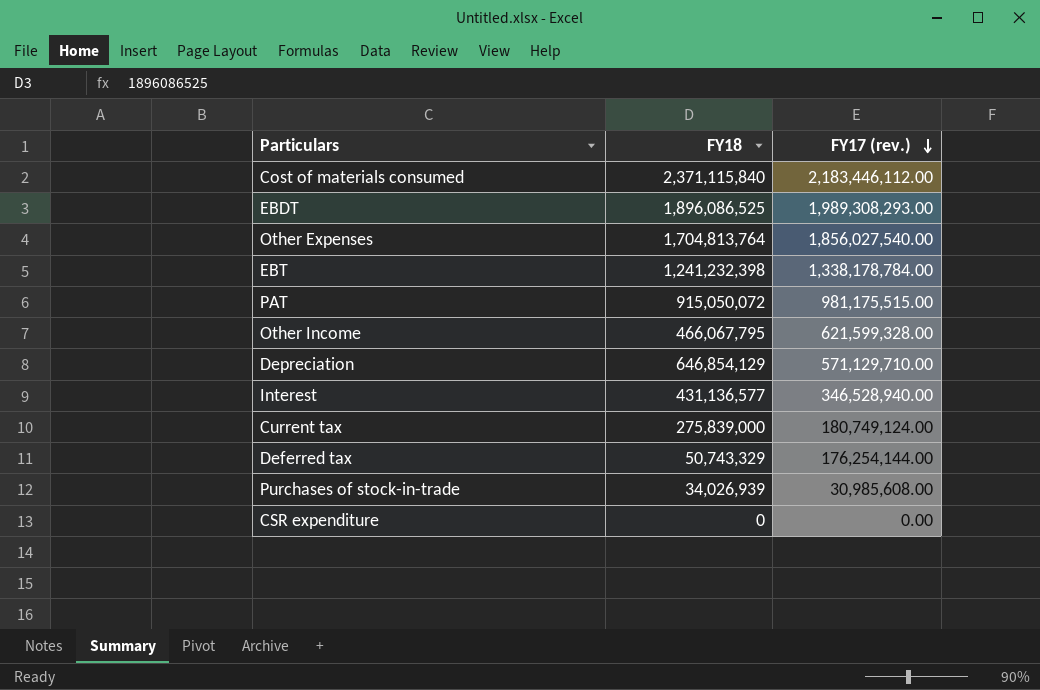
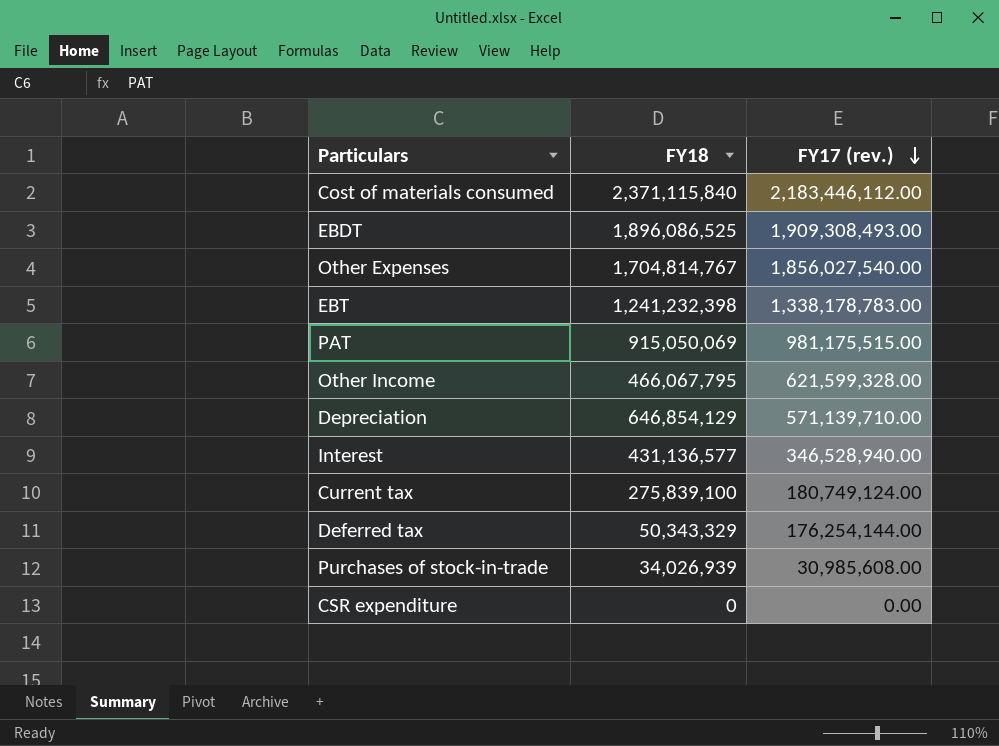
EBDT | FY17 (rev.): 1,989,308,293.00 -> 1,909,308,493.00
Other Expenses | FY18: 1,704,813,764 -> 1,704,814,767
EBT | FY17 (rev.): 1,338,178,784.00 -> 1,338,178,783.00
PAT | FY18: 915,050,072 -> 915,050,069
Depreciation | FY17 (rev.): 571,129,710.00 -> 571,139,710.00
Current tax | FY18: 275,839,000 -> 275,839,100
Deferred tax | FY18: 50,743,329 -> 50,343,329

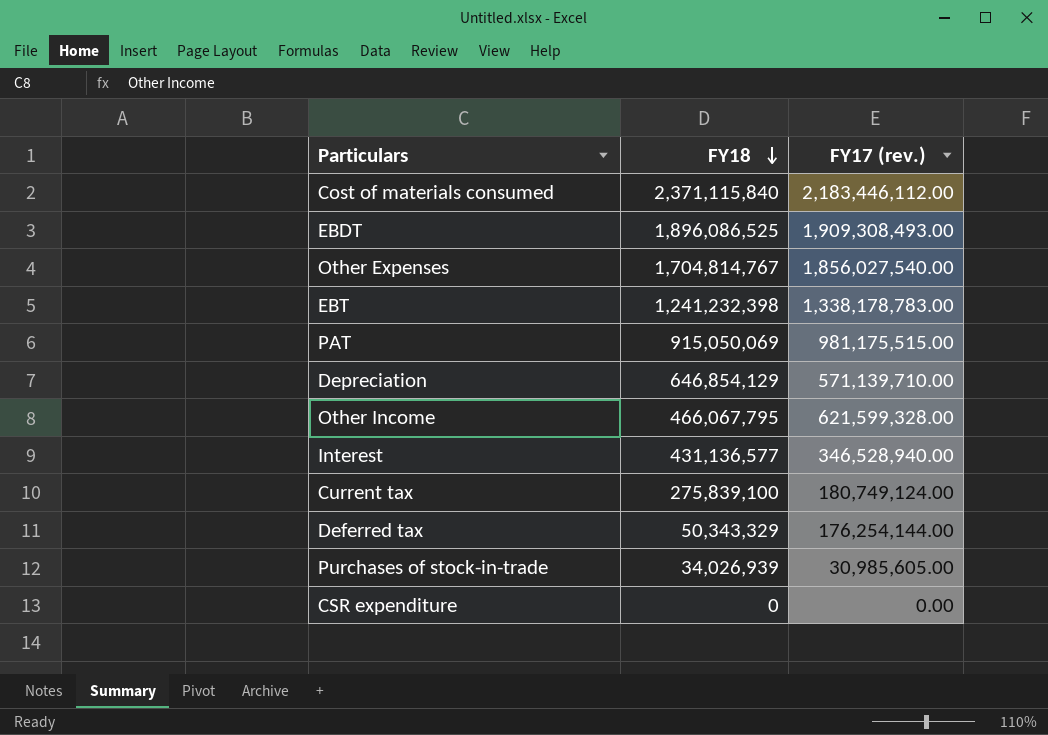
row order: FY17 (rev.) descending -> FY18 descending
Purchases of stock-in-trade | FY17 (rev.): 30,985,608.00 -> 30,985,605.00

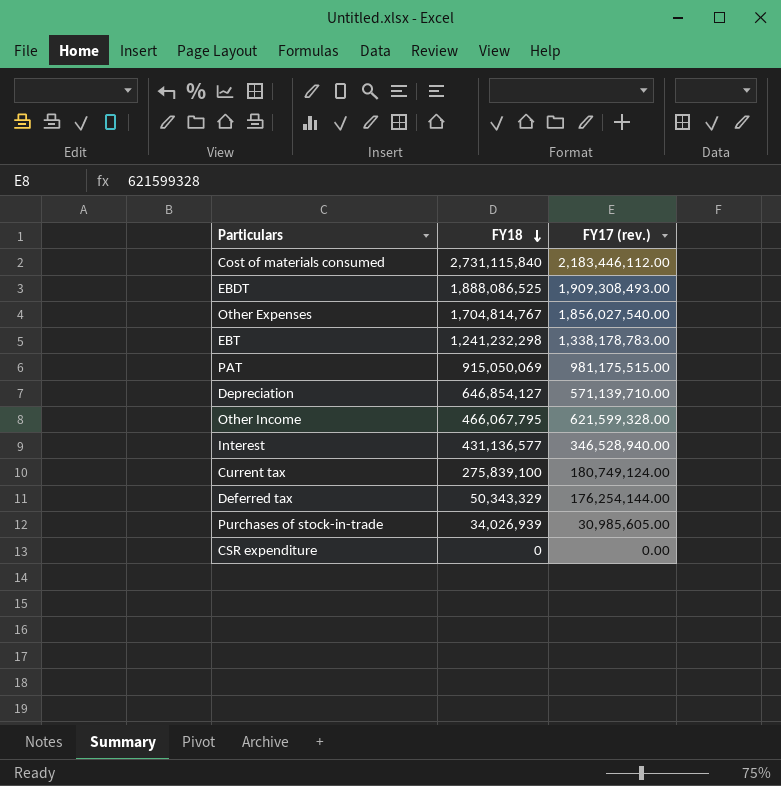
Cost of materials consumed | FY18: 2,371,115,840 -> 2,731,115,840
EBDT | FY18: 1,896,086,525 -> 1,888,086,525
EBT | FY18: 1,241,232,398 -> 1,241,232,298
Depreciation | FY18: 646,854,129 -> 646,854,127

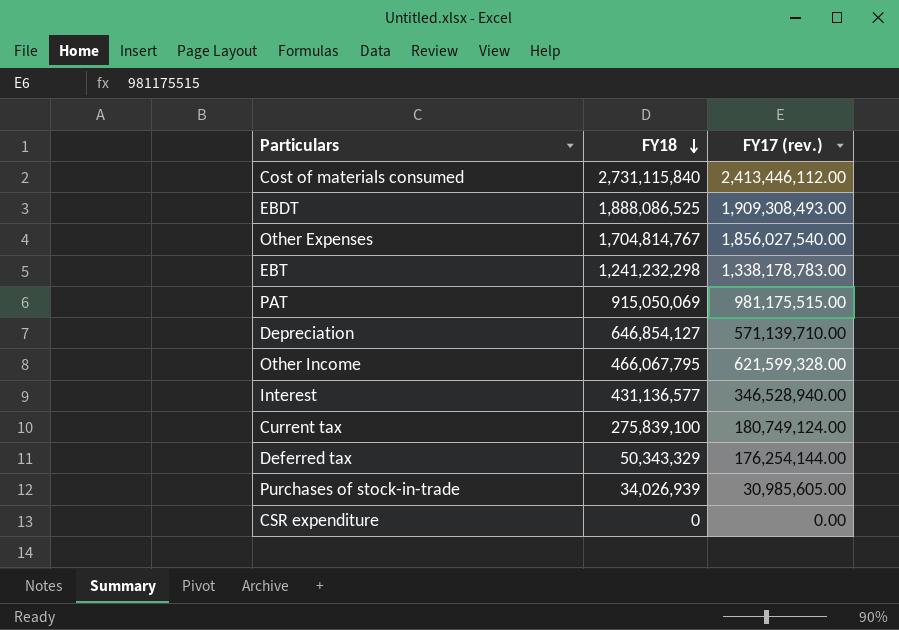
Cost of materials consumed | FY17 (rev.): 2,183,446,112.00 -> 2,413,446,112.00

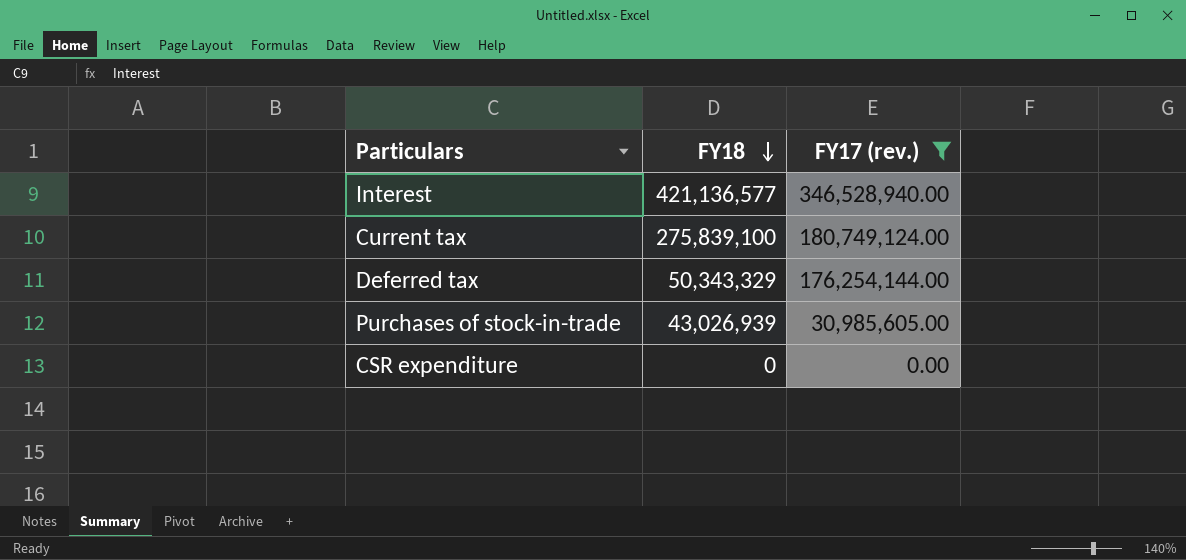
filter: none -> FY17 (rev.) <= 346,528,940.00
Interest | FY18: 431,136,577 -> 421,136,577
Purchases of stock-in-trade | FY18: 34,026,939 -> 43,026,939

